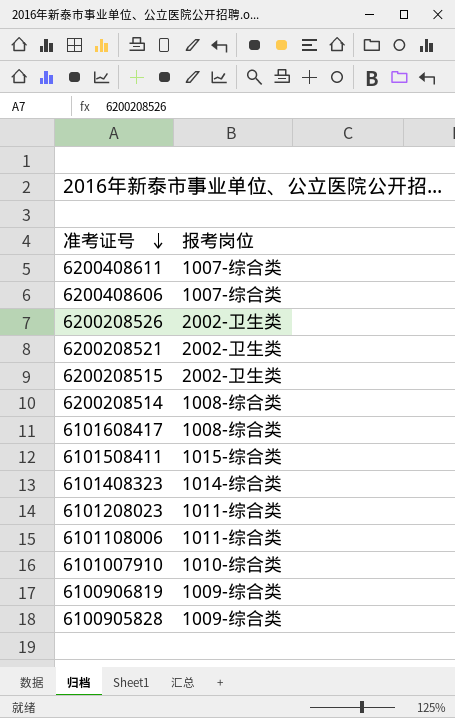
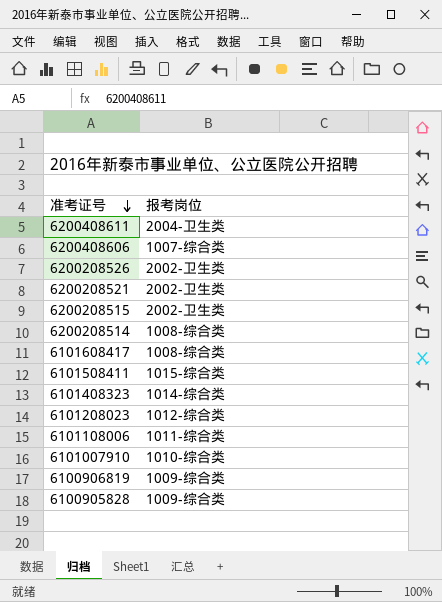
6200408611 | 报考岗位: 1007-综合类 -> 2004-卫生类
6101208023 | 报考岗位: 1011-综合类 -> 1012-综合类

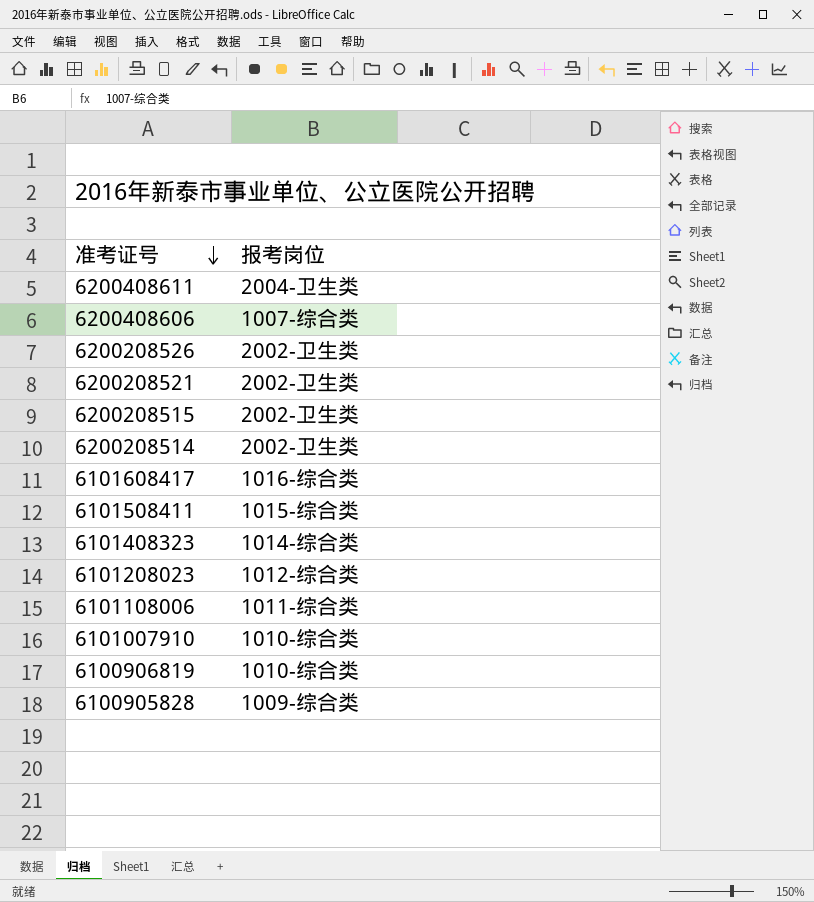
6200208514 | 报考岗位: 1008-综合类 -> 2002-卫生类
6101608417 | 报考岗位: 1008-综合类 -> 1016-综合类
6100906819 | 报考岗位: 1009-综合类 -> 1010-综合类

